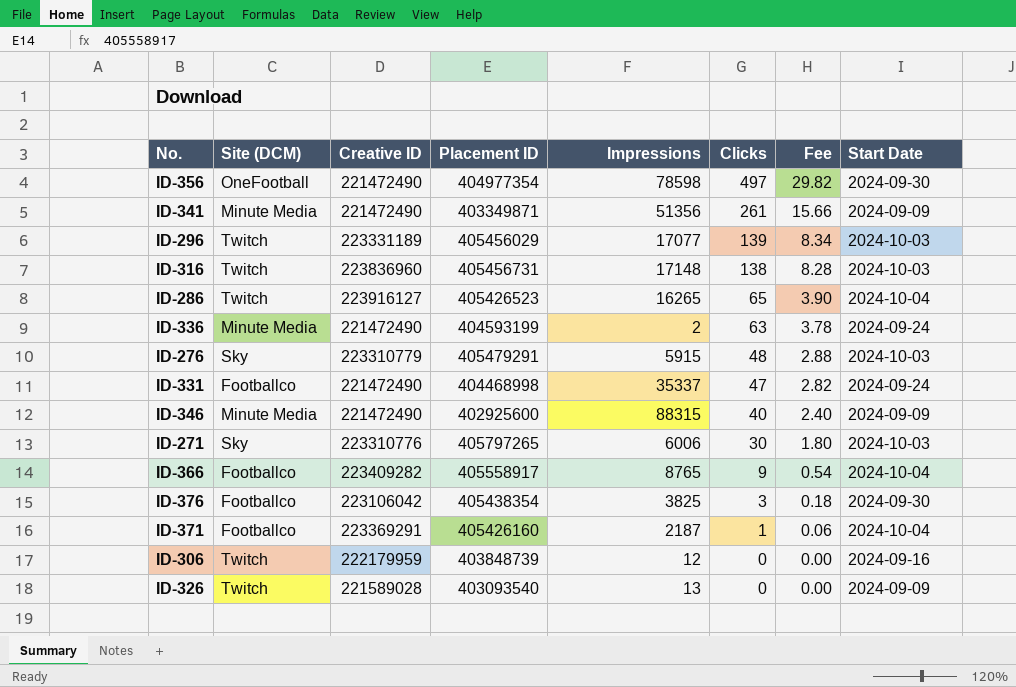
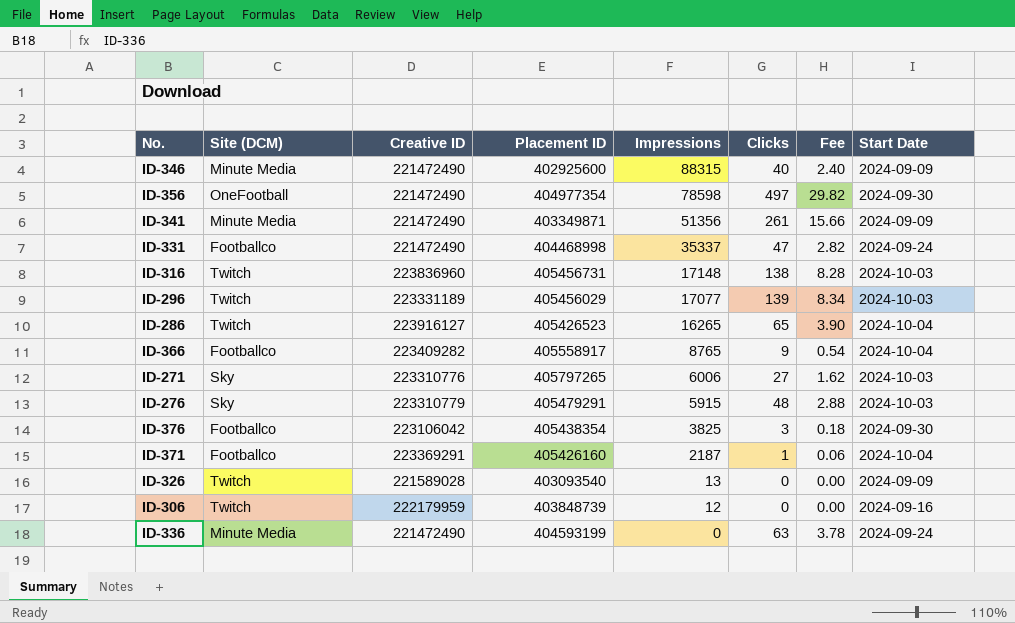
row order: Clicks descending -> Impressions descending
ID-271 | Clicks: 30 -> 27
ID-271 | Fee: 1.80 -> 1.62
ID-336 | Impressions: 2 -> 0

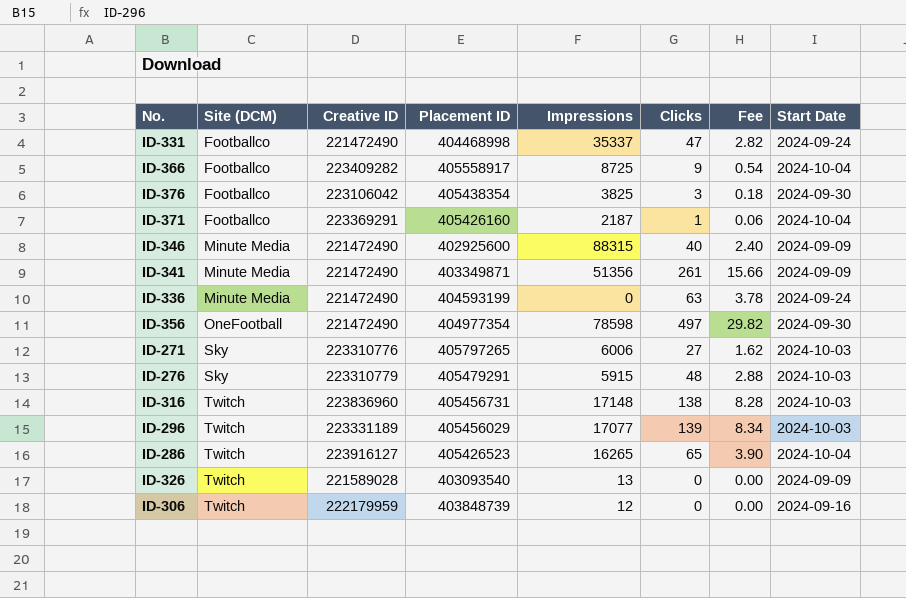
row order: Impressions descending -> Site (DCM) ascending
ID-366 | Impressions: 8765 -> 8725

